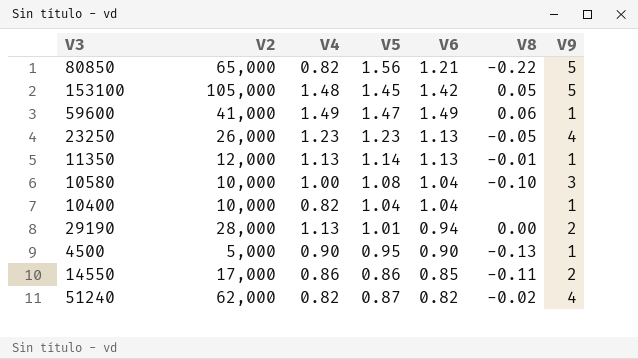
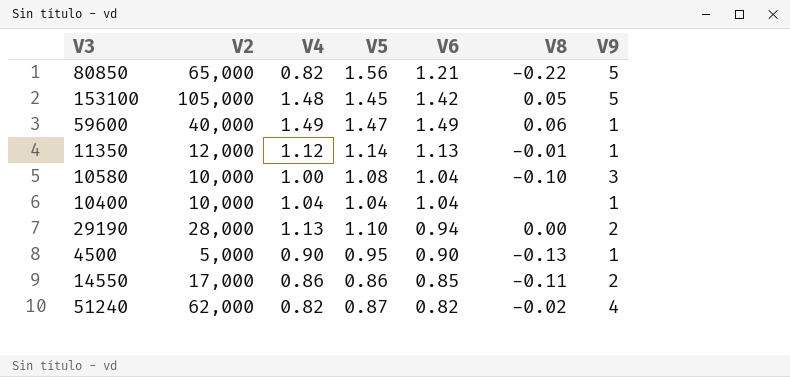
row 23250: 26,000 | 1.23 | 1.23 | 1.13 | -0.05 | 4 -> none
59600 | V2: 41,000 -> 40,000
11350 | V4: 1.13 -> 1.12
10400 | V4: 0.82 -> 1.04
29190 | V5: 1.01 -> 1.10

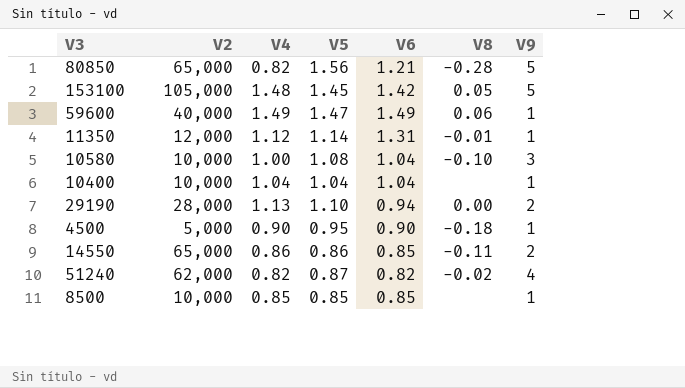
80850 | V8: -0.22 -> -0.28
11350 | V6: 1.13 -> 1.31
4500 | V8: -0.13 -> -0.18
14550 | V2: 17,000 -> 65,000
row 8500: none -> 10,000 | 0.85 | 0.85 | 0.85 | none | 1

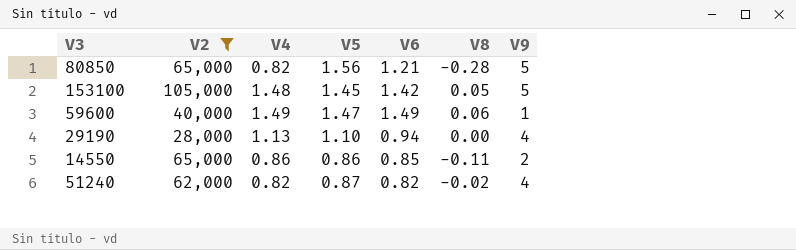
filter: none -> V2 >= 28,000
29190 | V9: 2 -> 4

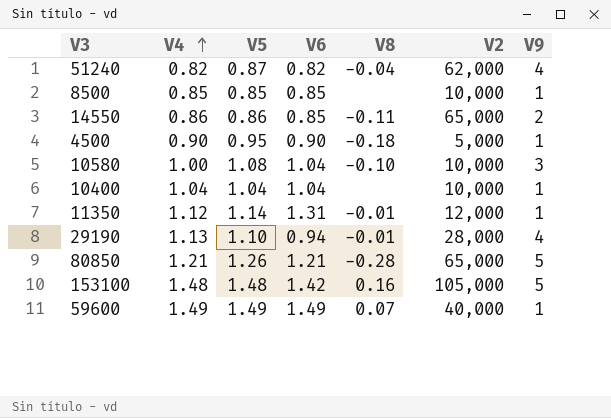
filter: V2 >= 28,000 -> none
row order: none -> V4 ascending
column V2 | position: 2 -> 6
51240 | V8: -0.02 -> -0.04
29190 | V8: 0.00 -> -0.01
80850 | V4: 0.82 -> 1.21
80850 | V5: 1.56 -> 1.26
153100 | V5: 1.45 -> 1.48
153100 | V8: 0.05 -> 0.16
59600 | V5: 1.47 -> 1.49
59600 | V8: 0.06 -> 0.07

